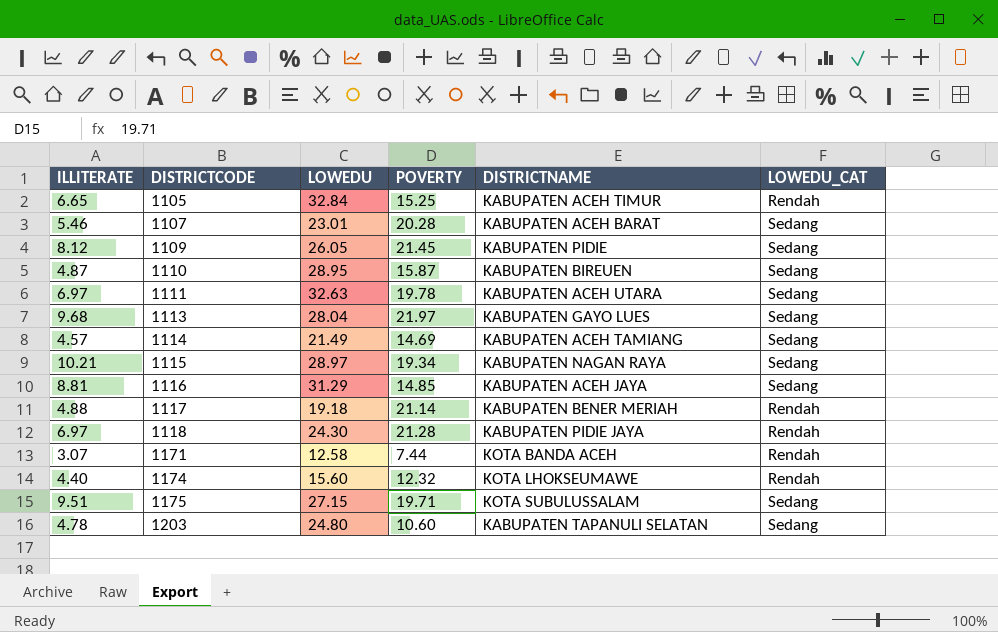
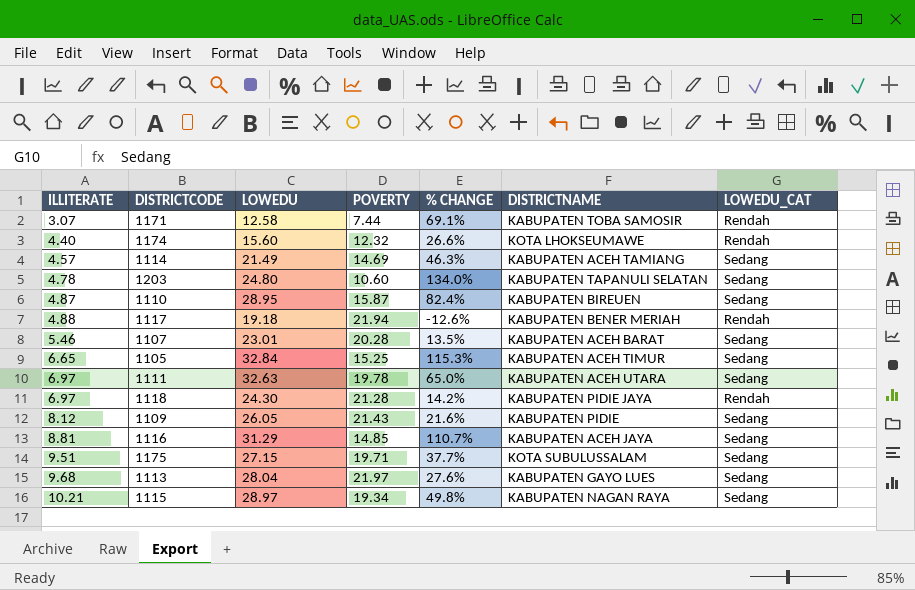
row order: DISTRICTCODE ascending -> ILLITERATE ascending
column % CHANGE | formula: none -> ([LOWEDU] - [POVERTY]) / [POVERTY]
1171 | DISTRICTNAME: KOTA BANDA ACEH -> KABUPATEN TOBA SAMOSIR
1117 | POVERTY: 21.14 -> 21.94
1105 | LOWEDU_CAT: Rendah -> Sedang
1109 | POVERTY: 21.45 -> 21.43

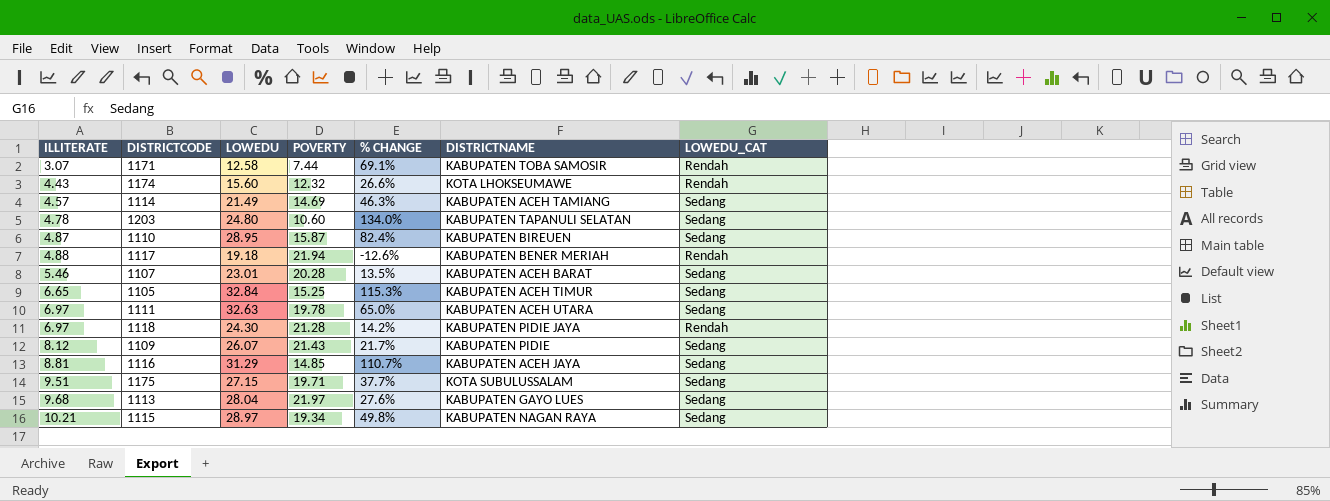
1174 | ILLITERATE: 4.40 -> 4.43
1109 | LOWEDU: 26.05 -> 26.07
1109 | % CHANGE: 21.6% -> 21.7%

